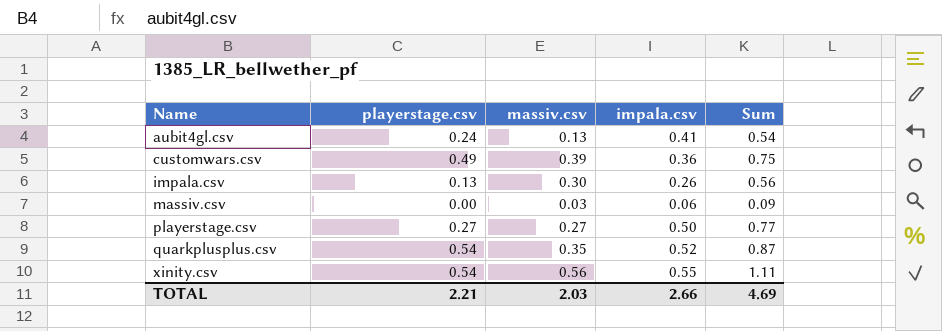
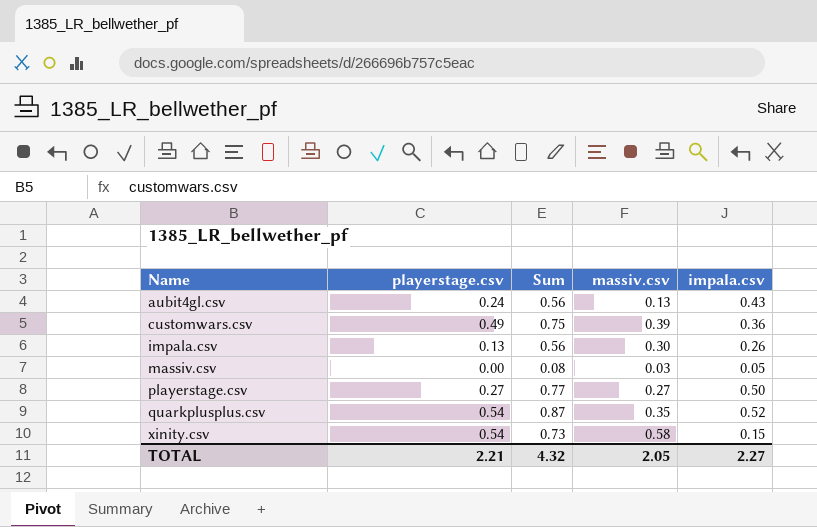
column Sum | position: 5 -> 3
aubit4gl.csv | Sum: 0.54 -> 0.56
aubit4gl.csv | impala.csv: 0.41 -> 0.43
massiv.csv | Sum: 0.09 -> 0.08
massiv.csv | impala.csv: 0.06 -> 0.05
xinity.csv | Sum: 1.11 -> 0.73
xinity.csv | massiv.csv: 0.56 -> 0.58
xinity.csv | impala.csv: 0.55 -> 0.15
TOTAL | Sum: 4.69 -> 4.32
TOTAL | massiv.csv: 2.03 -> 2.05
TOTAL | impala.csv: 2.66 -> 2.27

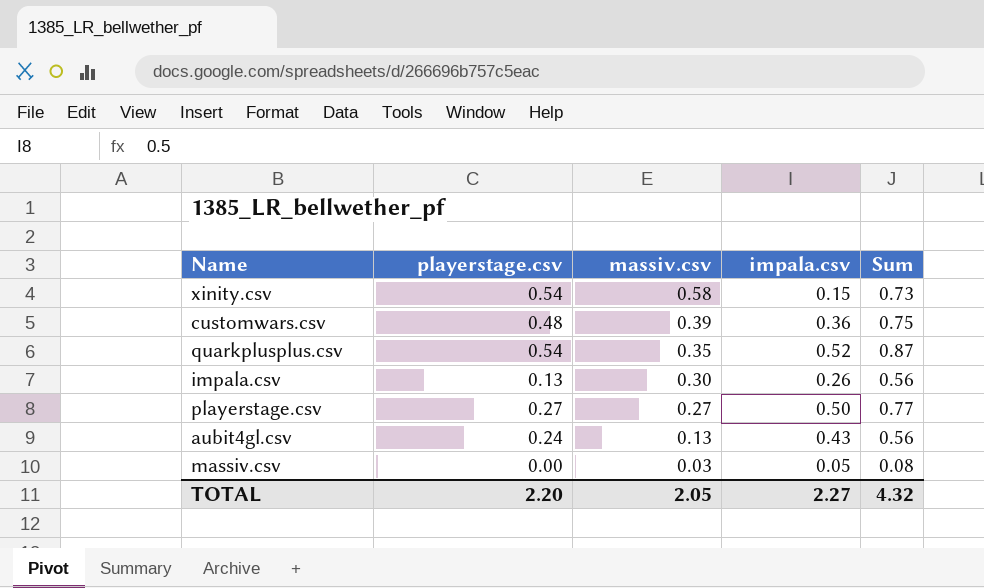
row order: Name ascending -> massiv.csv descending
column Sum | position: 3 -> 5
customwars.csv | playerstage.csv: 0.49 -> 0.48
TOTAL | playerstage.csv: 2.21 -> 2.20

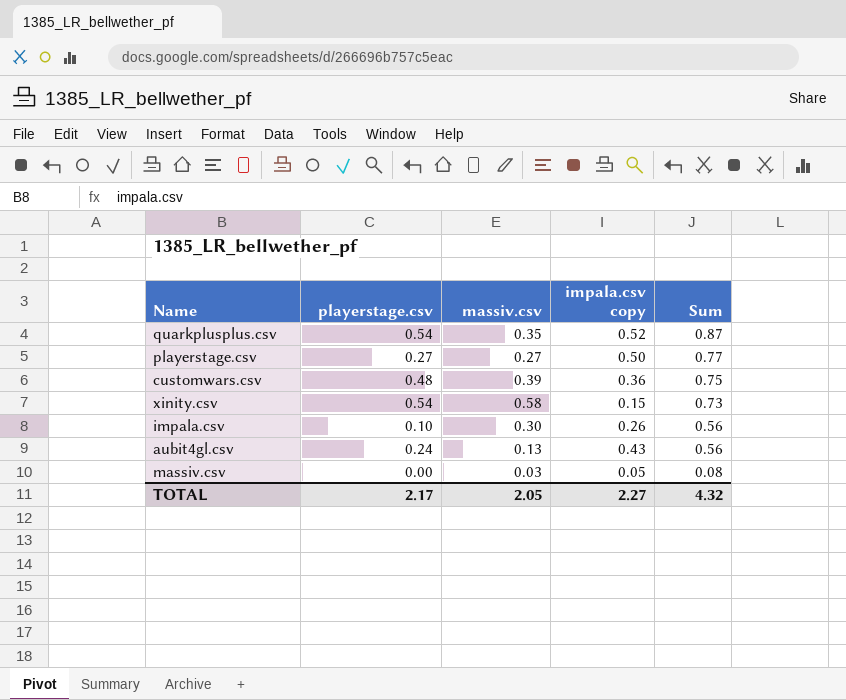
row order: massiv.csv descending -> Sum descending
column name: impala.csv -> impala.csv copy
impala.csv | playerstage.csv: 0.13 -> 0.10
TOTAL | playerstage.csv: 2.20 -> 2.17

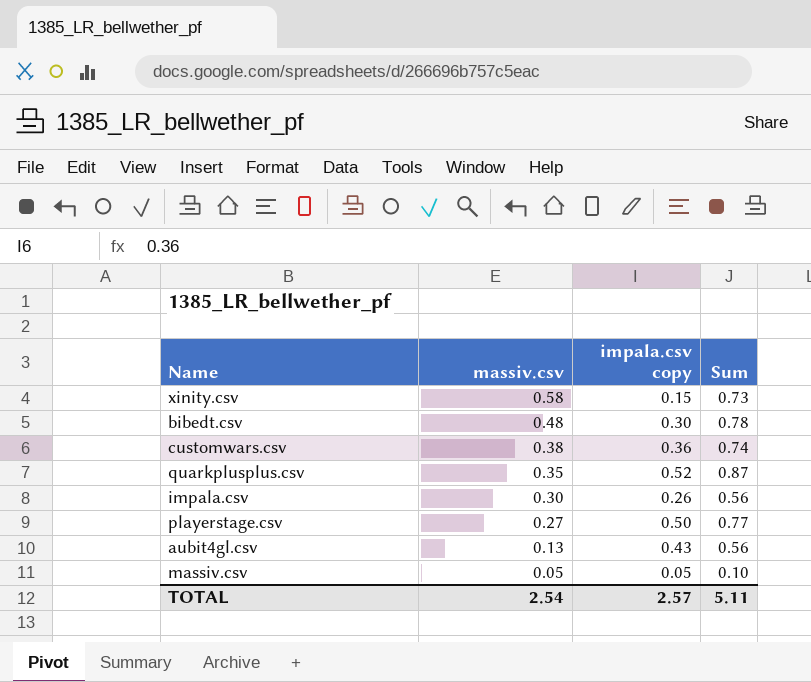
row order: Sum descending -> massiv.csv descending
column playerstage.csv | position: 2 -> none
row bibedt.csv: none -> 0.48 | 0.30 | 0.78
customwars.csv | massiv.csv: 0.39 -> 0.38
customwars.csv | Sum: 0.75 -> 0.74
massiv.csv | massiv.csv: 0.03 -> 0.05
massiv.csv | Sum: 0.08 -> 0.10
TOTAL | massiv.csv: 2.05 -> 2.54
TOTAL | impala.csv copy: 2.27 -> 2.57
TOTAL | Sum: 4.32 -> 5.11

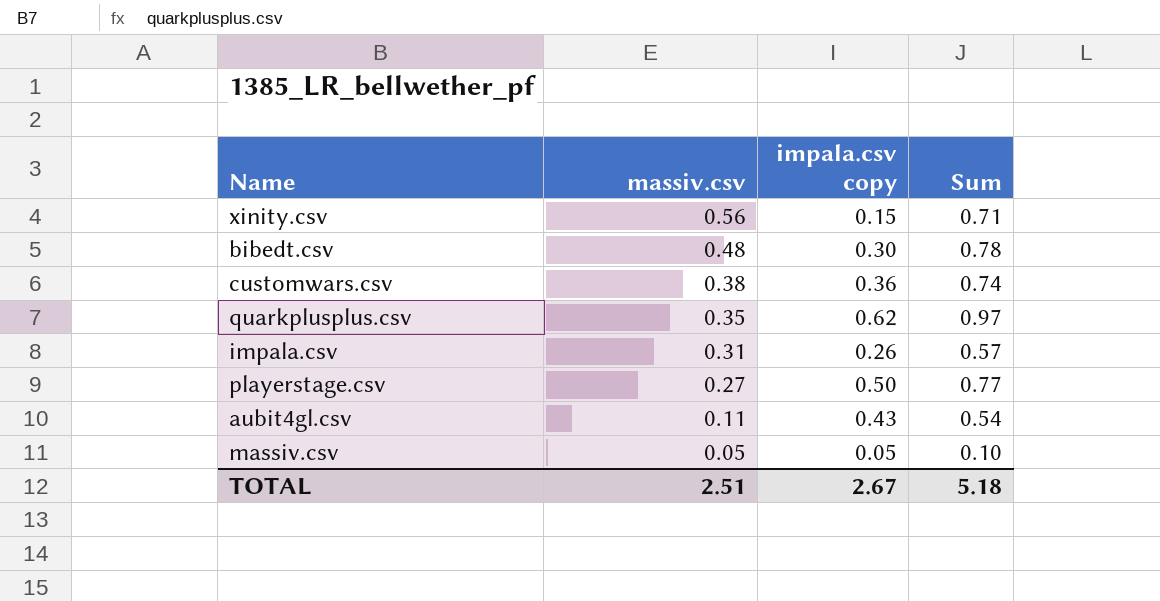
xinity.csv | massiv.csv: 0.58 -> 0.56
xinity.csv | Sum: 0.73 -> 0.71
quarkplusplus.csv | impala.csv copy: 0.52 -> 0.62
quarkplusplus.csv | Sum: 0.87 -> 0.97
impala.csv | massiv.csv: 0.30 -> 0.31
impala.csv | Sum: 0.56 -> 0.57
aubit4gl.csv | massiv.csv: 0.13 -> 0.11
aubit4gl.csv | Sum: 0.56 -> 0.54
TOTAL | massiv.csv: 2.54 -> 2.51
TOTAL | impala.csv copy: 2.57 -> 2.67
TOTAL | Sum: 5.11 -> 5.18

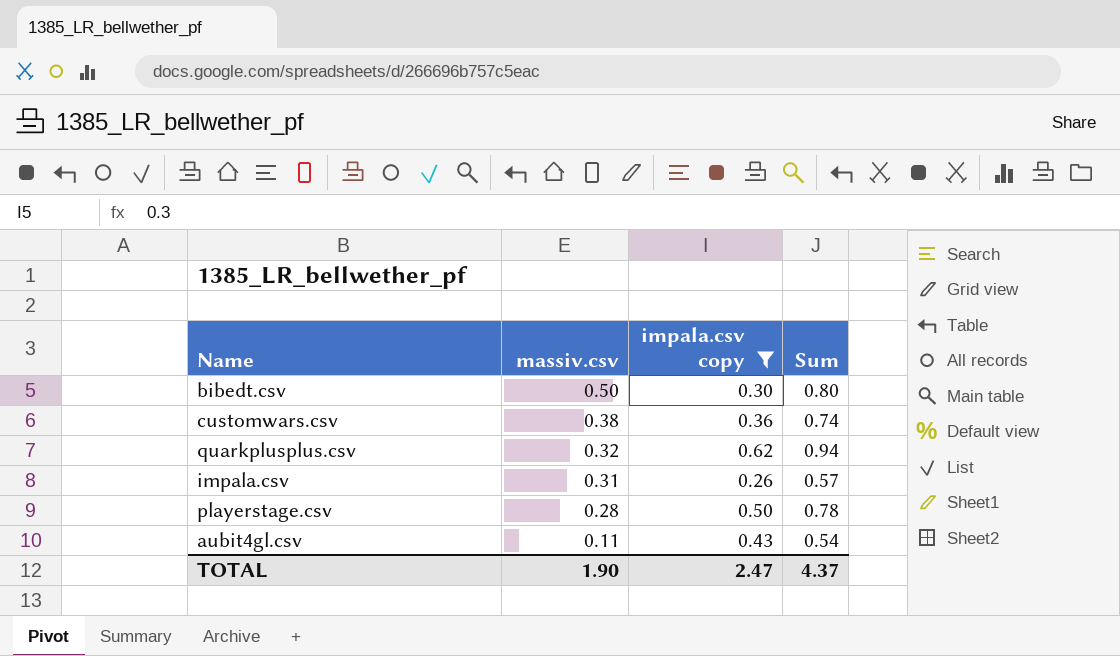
filter: none -> impala.csv copy >= 0.26
bibedt.csv | massiv.csv: 0.48 -> 0.50
bibedt.csv | Sum: 0.78 -> 0.80
quarkplusplus.csv | massiv.csv: 0.35 -> 0.32
quarkplusplus.csv | Sum: 0.97 -> 0.94
playerstage.csv | massiv.csv: 0.27 -> 0.28
playerstage.csv | Sum: 0.77 -> 0.78
TOTAL | massiv.csv: 2.51 -> 1.90
TOTAL | impala.csv copy: 2.67 -> 2.47
TOTAL | Sum: 5.18 -> 4.37

